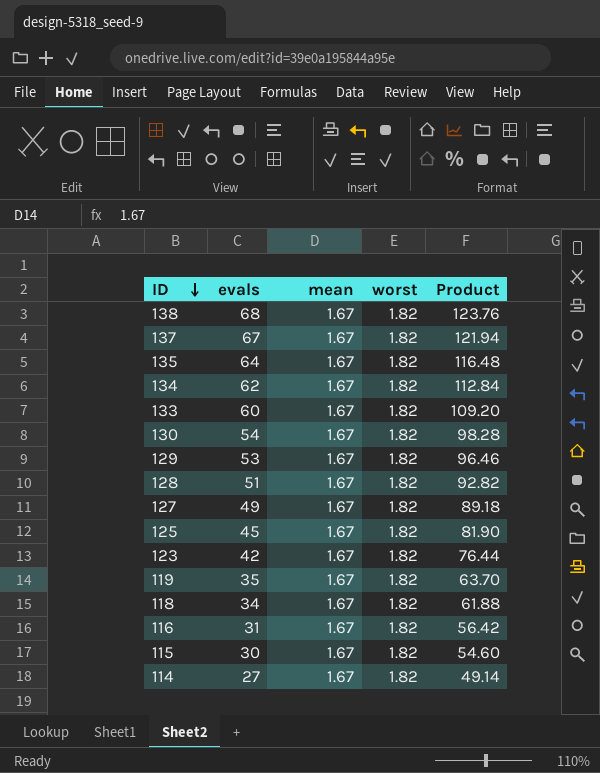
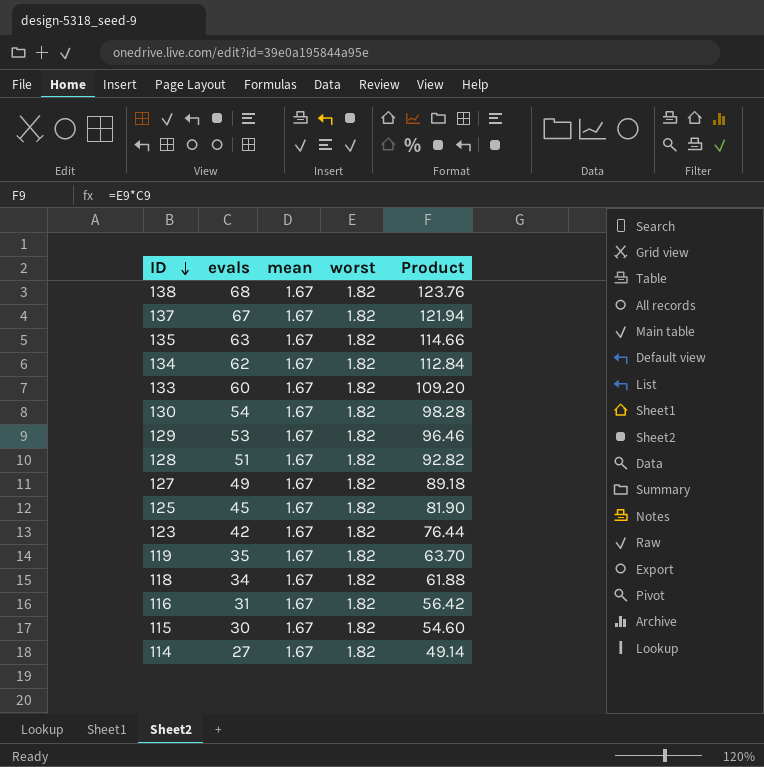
135 | evals: 64 -> 63
135 | Product: 116.48 -> 114.66

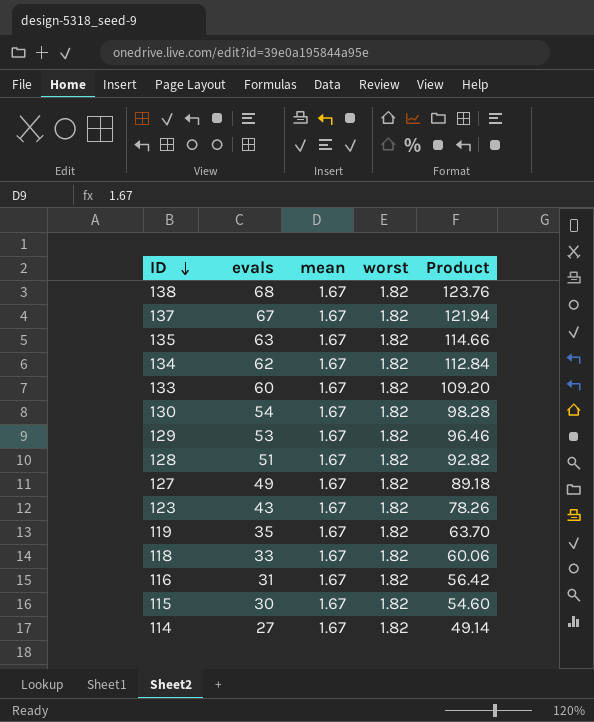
row 125: 45 | 1.67 | 1.82 | 81.90 -> none
123 | evals: 42 -> 43
123 | Product: 76.44 -> 78.26
118 | evals: 34 -> 33
118 | Product: 61.88 -> 60.06

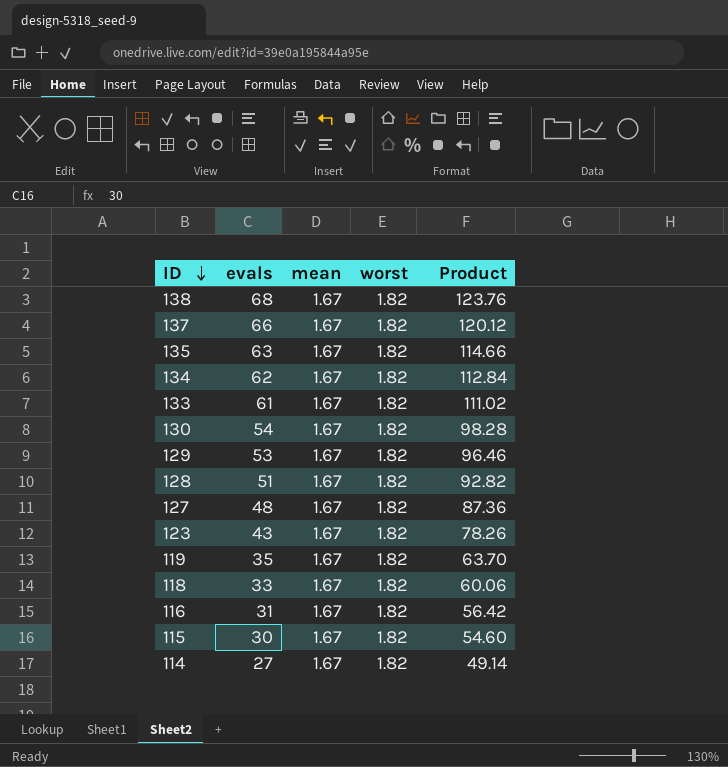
137 | evals: 67 -> 66
137 | Product: 121.94 -> 120.12
133 | evals: 60 -> 61
133 | Product: 109.20 -> 111.02
127 | evals: 49 -> 48
127 | Product: 89.18 -> 87.36

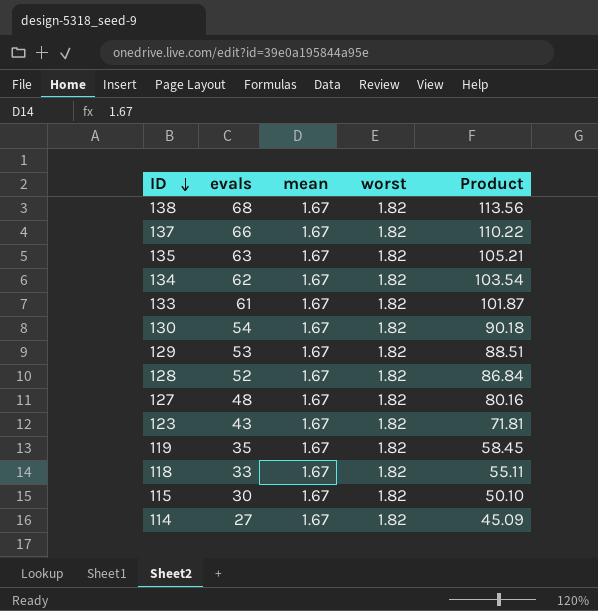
column Product | formula: [evals] * [worst] -> [evals] * [mean]
row 116: 31 | 1.67 | 1.82 | 56.42 -> none
128 | evals: 51 -> 52

